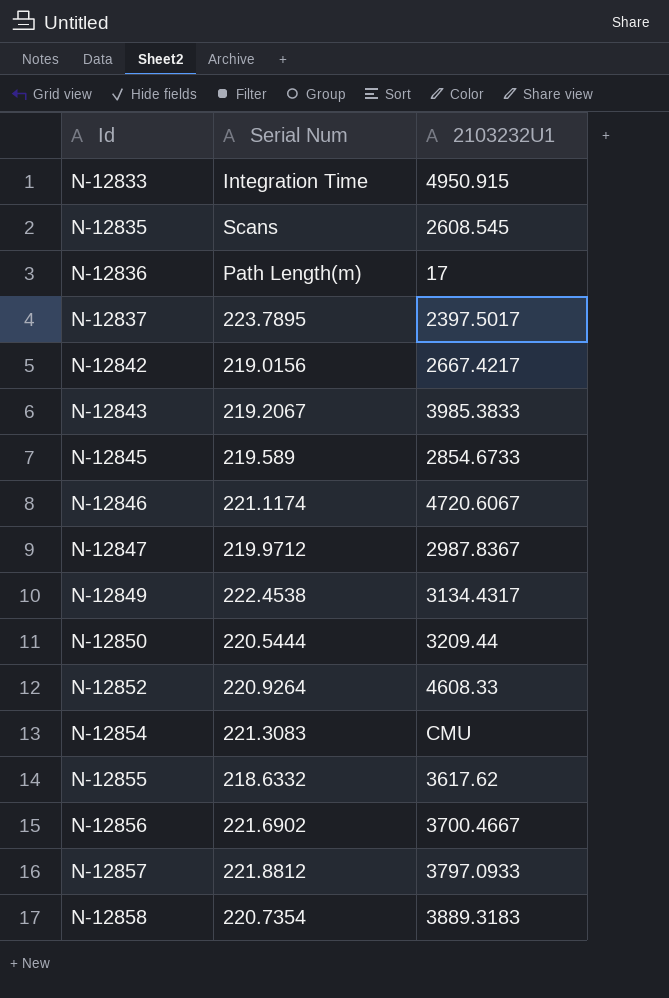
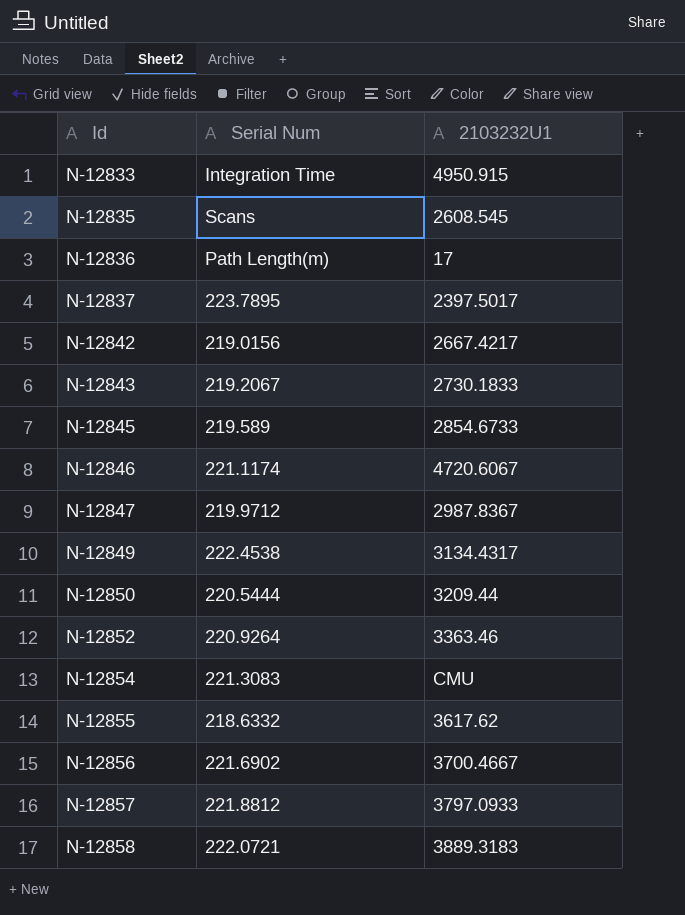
N-12843 | 2103232U1: 3985.3833 -> 2730.1833
N-12852 | 2103232U1: 4608.33 -> 3363.46
N-12858 | Serial Num: 220.7354 -> 222.0721

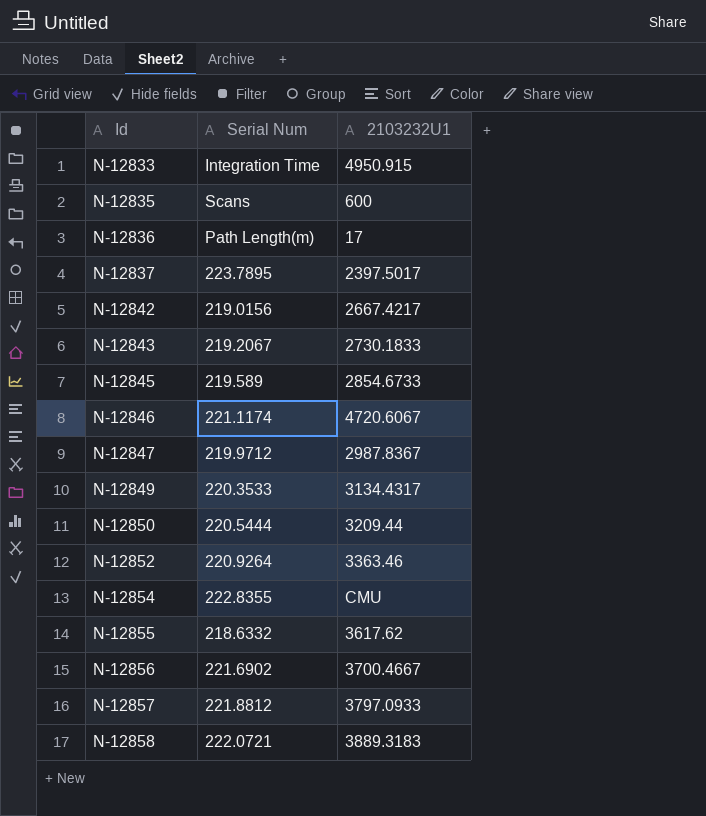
N-12835 | 2103232U1: 2608.545 -> 600
N-12849 | Serial Num: 222.4538 -> 220.3533
N-12854 | Serial Num: 221.3083 -> 222.8355

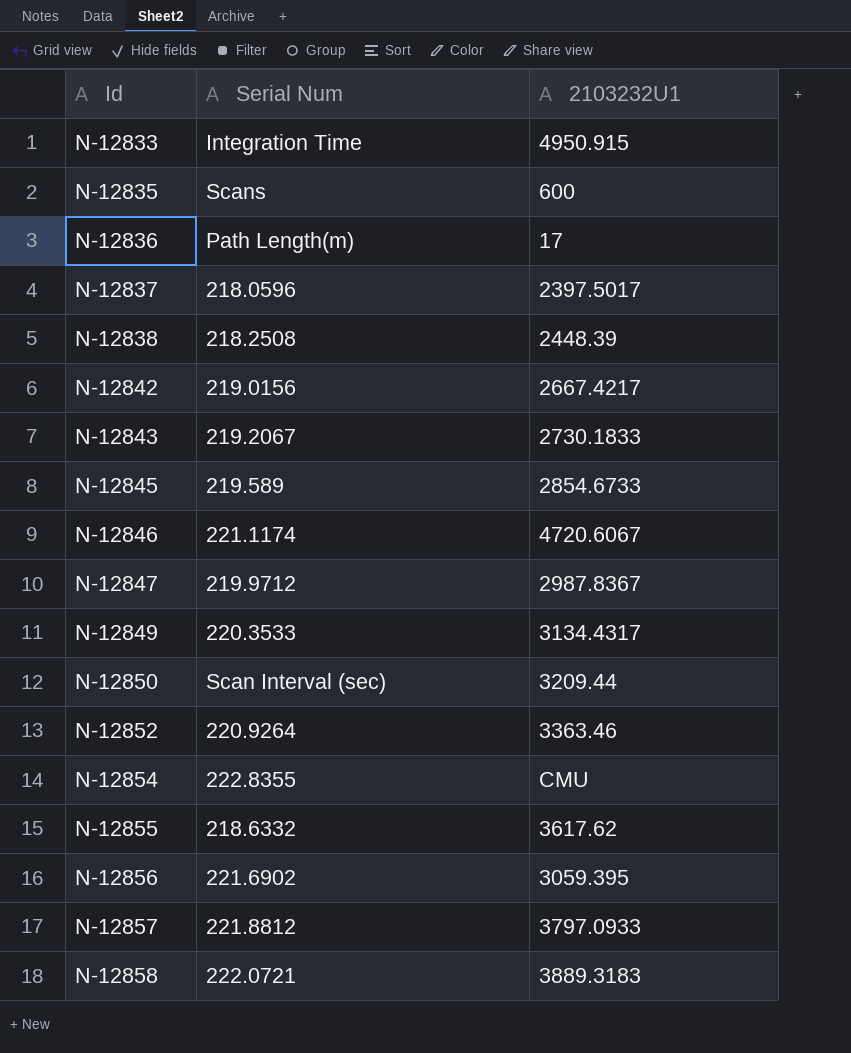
N-12837 | Serial Num: 223.7895 -> 218.0596
row N-12838: none -> 218.2508 | 2448.39
N-12850 | Serial Num: 220.5444 -> Scan Interval (sec)
N-12856 | 2103232U1: 3700.4667 -> 3059.395

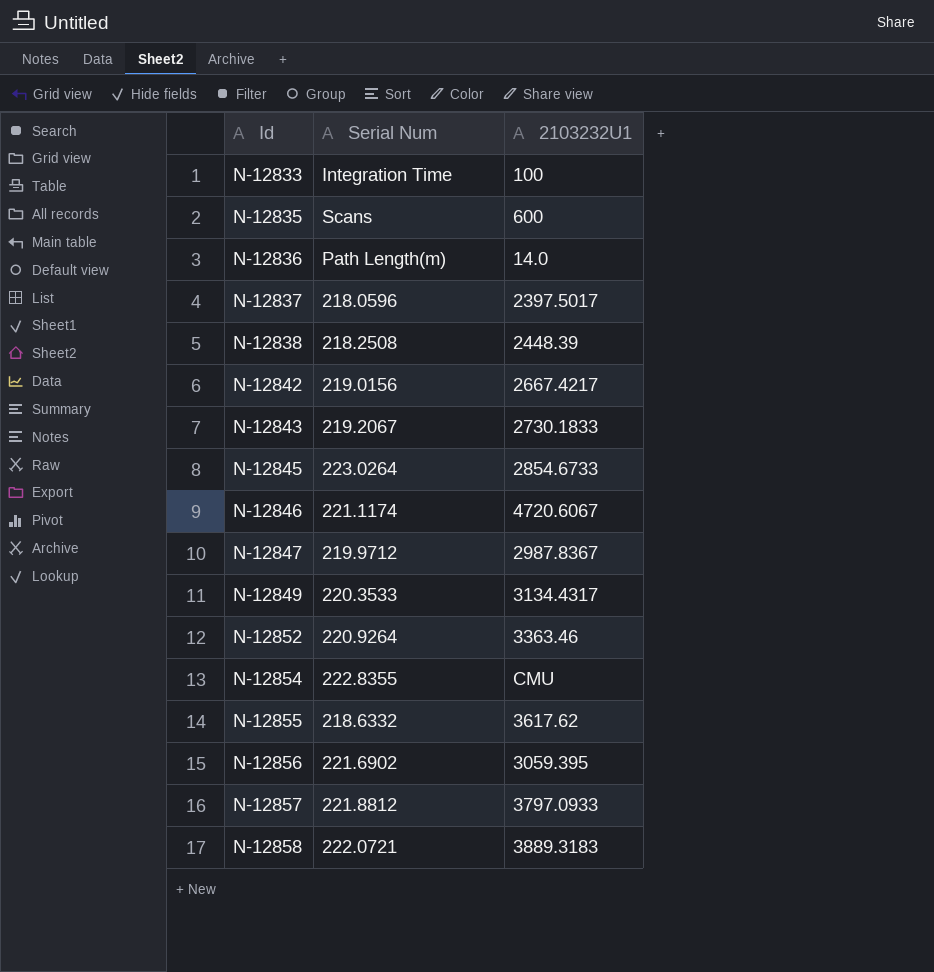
row N-12850: Scan Interval (sec) | 3209.44 -> none
N-12833 | 2103232U1: 4950.915 -> 100
N-12836 | 2103232U1: 17 -> 14.0
N-12845 | Serial Num: 219.589 -> 223.0264

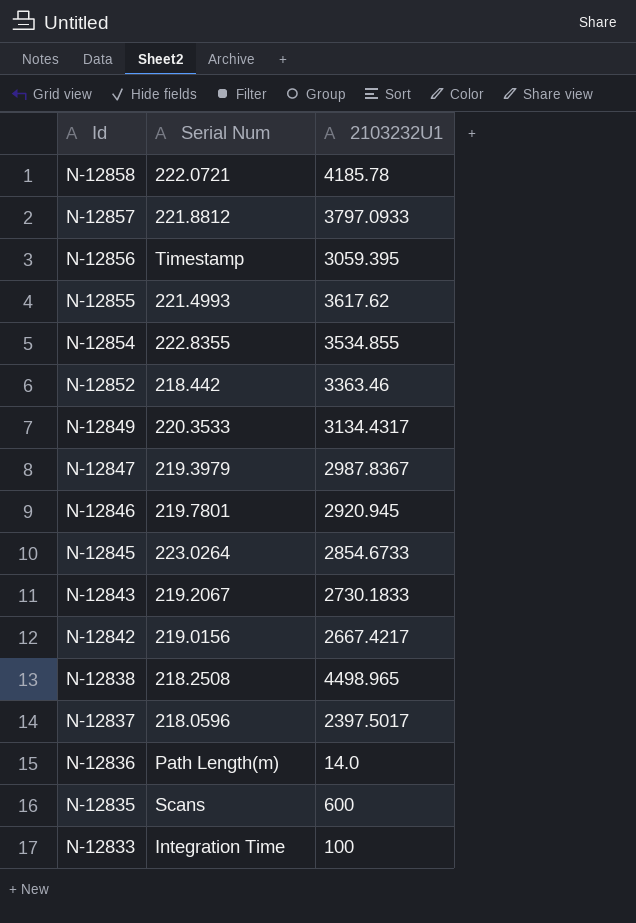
row order: Id ascending -> Id descending
N-12858 | 2103232U1: 3889.3183 -> 4185.78
N-12856 | Serial Num: 221.6902 -> Timestamp
N-12855 | Serial Num: 218.6332 -> 221.4993
N-12854 | 2103232U1: CMU -> 3534.855
N-12852 | Serial Num: 220.9264 -> 218.442
N-12847 | Serial Num: 219.9712 -> 219.3979
N-12846 | Serial Num: 221.1174 -> 219.7801
N-12846 | 2103232U1: 4720.6067 -> 2920.945
N-12838 | 2103232U1: 2448.39 -> 4498.965

